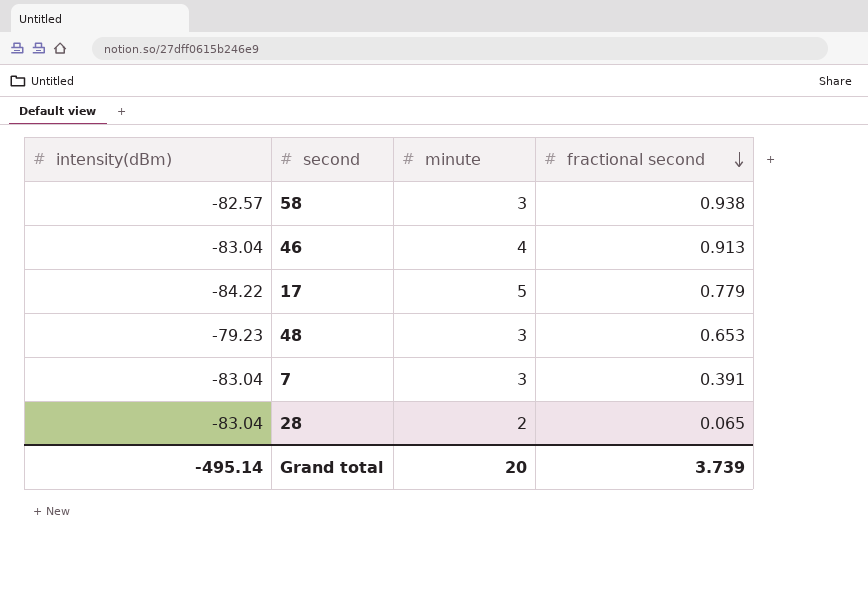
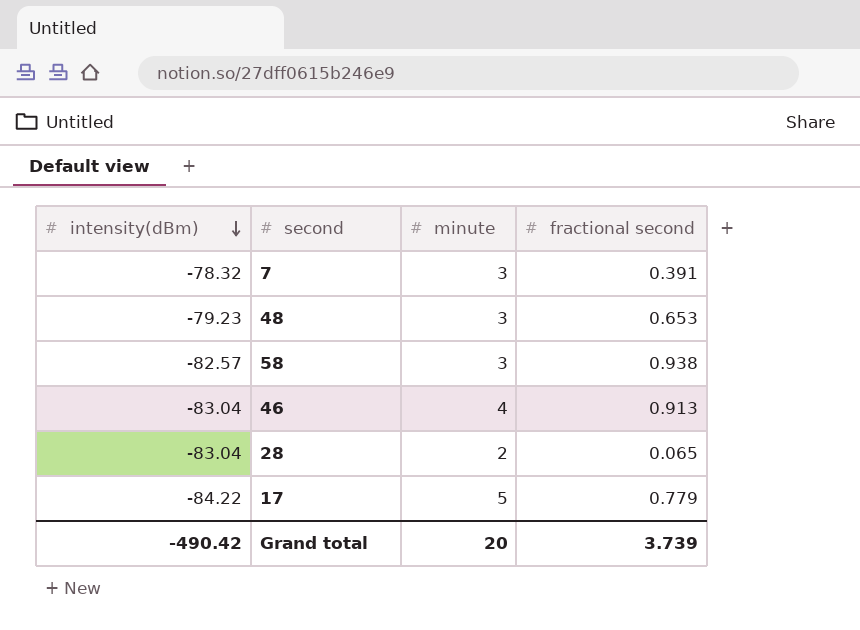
row order: fractional second descending -> intensity(dBm) descending
7 | intensity(dBm): -83.04 -> -78.32
Grand total | intensity(dBm): -495.14 -> -490.42

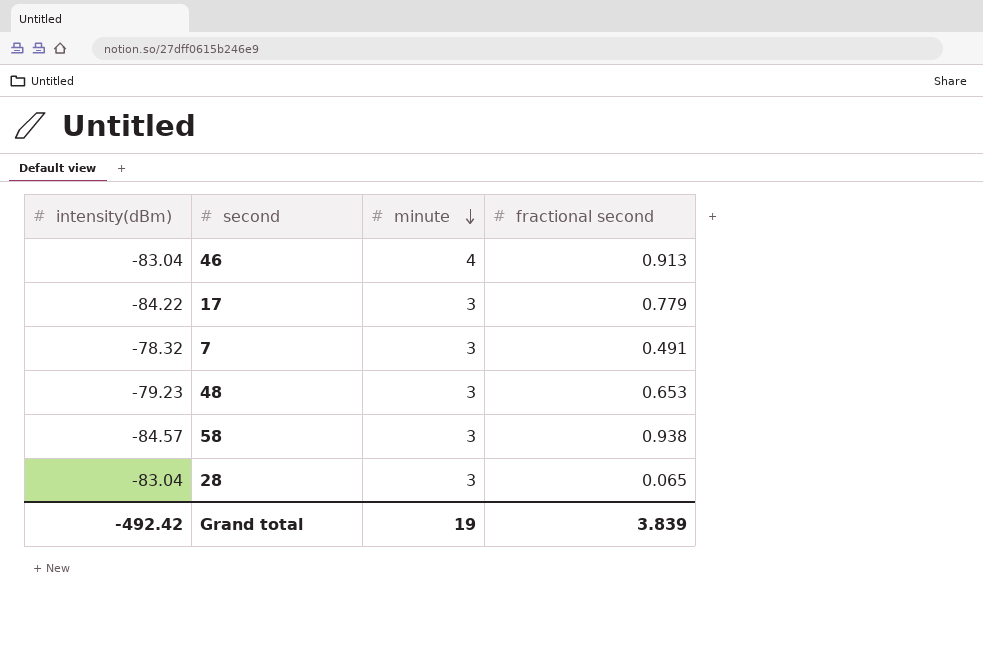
row order: intensity(dBm) descending -> minute descending
17 | minute: 5 -> 3
7 | fractional second: 0.391 -> 0.491
58 | intensity(dBm): -82.57 -> -84.57
28 | minute: 2 -> 3
Grand total | intensity(dBm): -490.42 -> -492.42
Grand total | minute: 20 -> 19
Grand total | fractional second: 3.739 -> 3.839

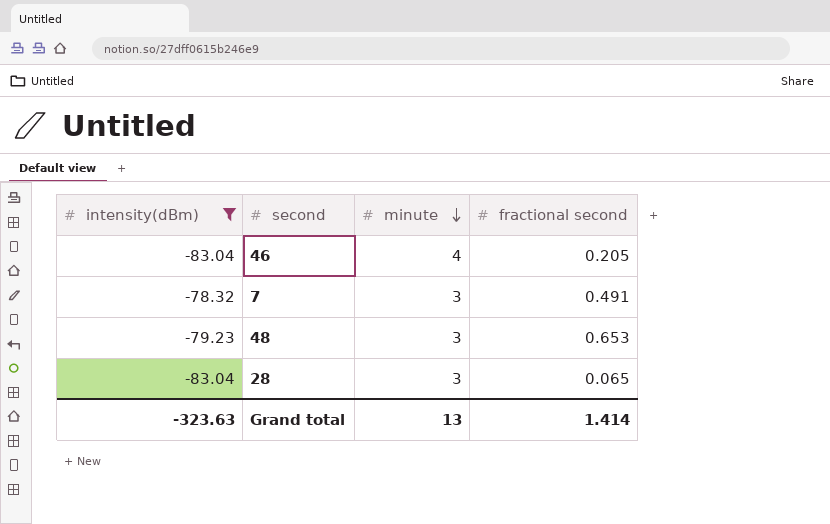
filter: none -> intensity(dBm) >= -83.04
46 | fractional second: 0.913 -> 0.205
Grand total | intensity(dBm): -492.42 -> -323.63
Grand total | minute: 19 -> 13
Grand total | fractional second: 3.839 -> 1.414

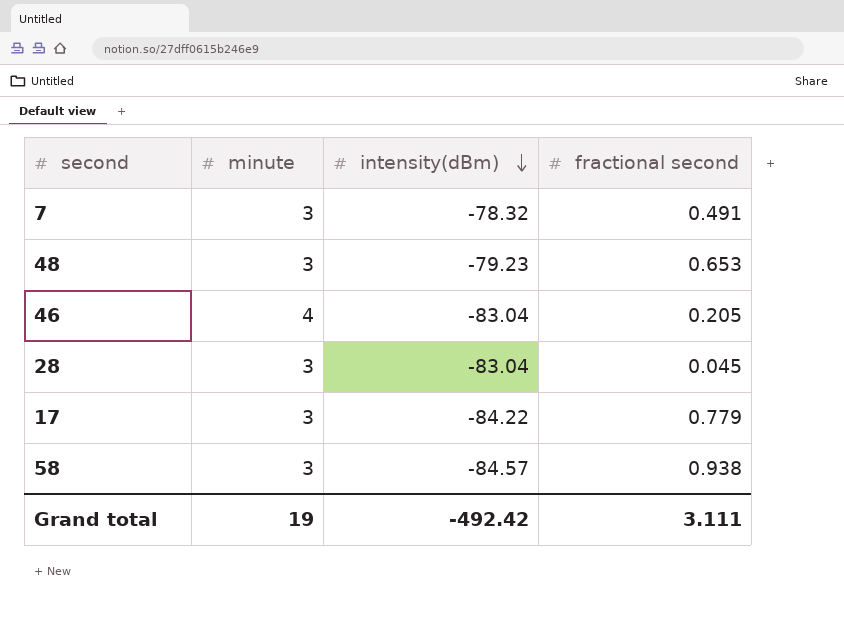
filter: intensity(dBm) >= -83.04 -> none
row order: minute descending -> intensity(dBm) descending
column intensity(dBm) | position: 1 -> 3
28 | fractional second: 0.065 -> 0.045
Grand total | minute: 13 -> 19
Grand total | intensity(dBm): -323.63 -> -492.42
Grand total | fractional second: 1.414 -> 3.111

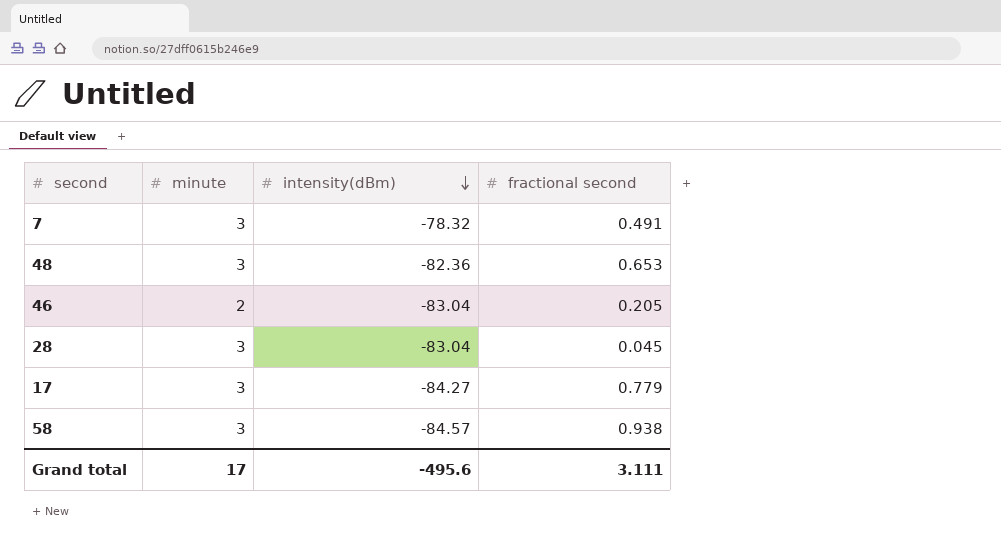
48 | intensity(dBm): -79.23 -> -82.36
46 | minute: 4 -> 2
17 | intensity(dBm): -84.22 -> -84.27
Grand total | minute: 19 -> 17
Grand total | intensity(dBm): -492.42 -> -495.6

